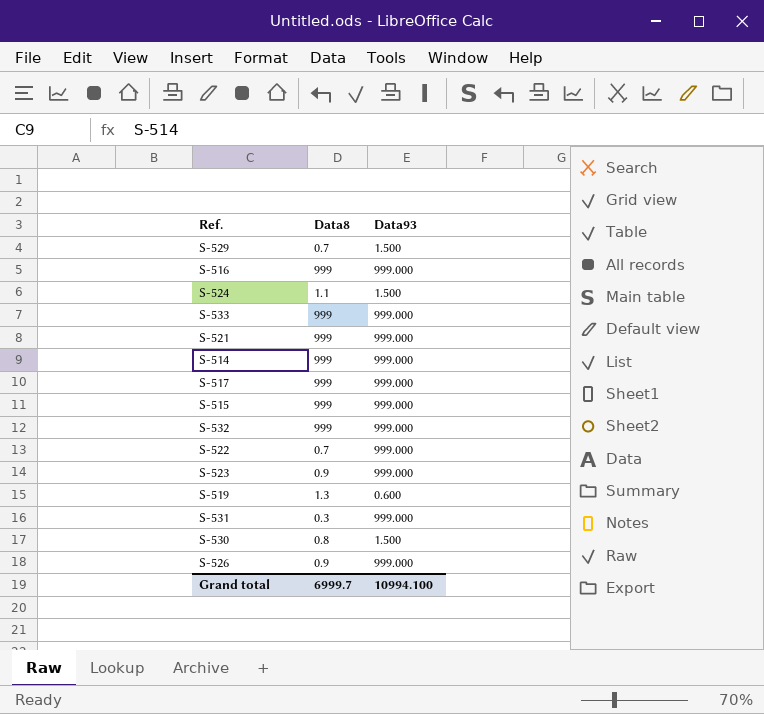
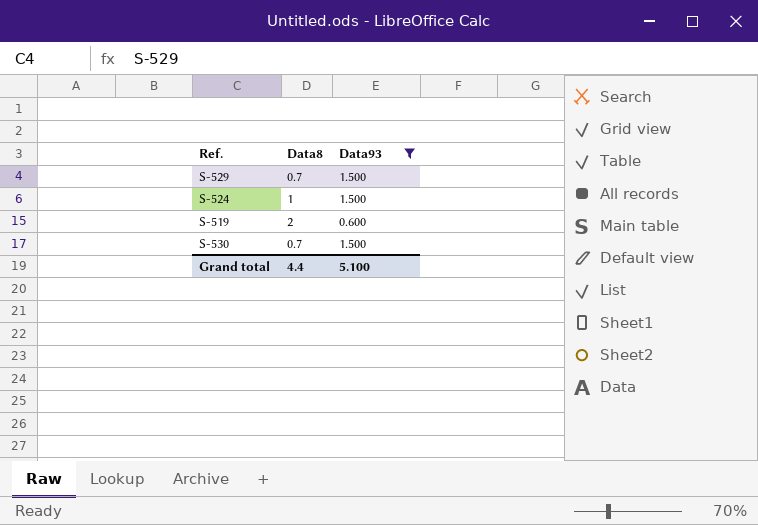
filter: none -> Data93 != 999.000
S-524 | Data8: 1.1 -> 1
S-519 | Data8: 1.3 -> 2
S-530 | Data8: 0.8 -> 0.7
Grand total | Data8: 6999.7 -> 4.4
Grand total | Data93: 10994.100 -> 5.100

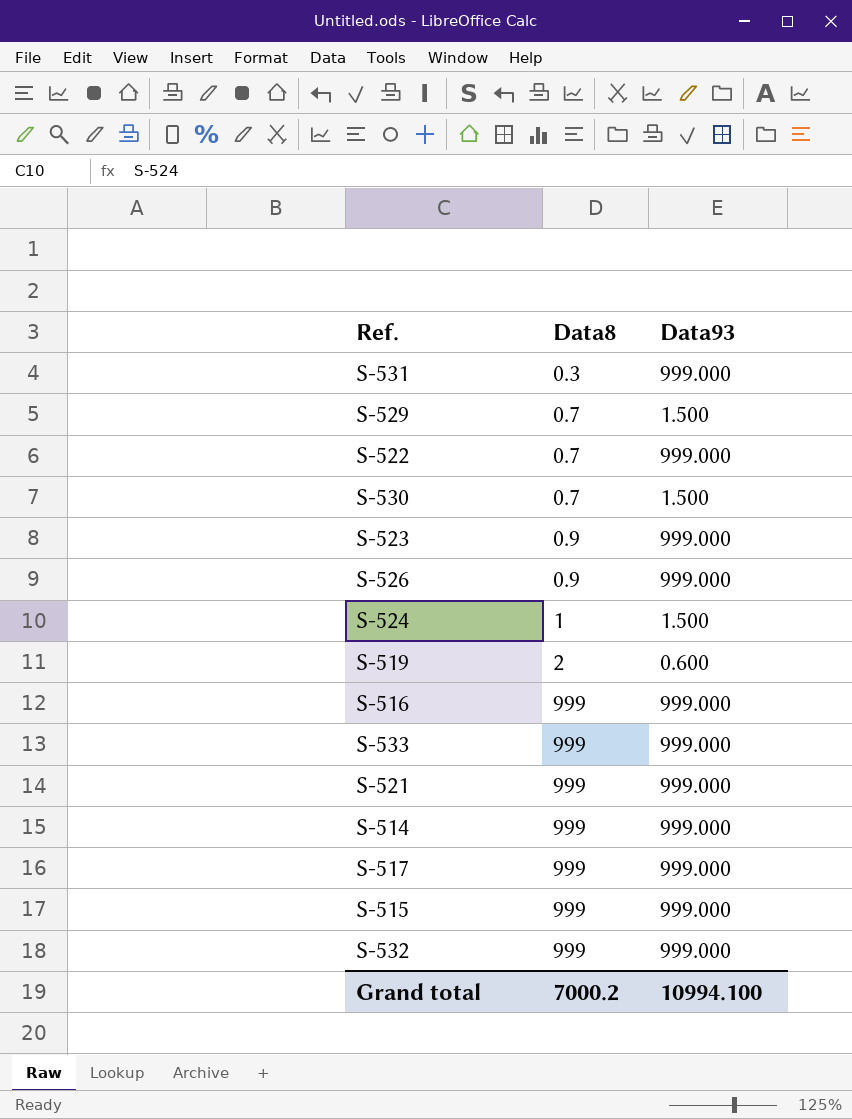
filter: Data93 != 999.000 -> none
row order: none -> Data8 ascending
Grand total | Data8: 4.4 -> 7000.2
Grand total | Data93: 5.100 -> 10994.100

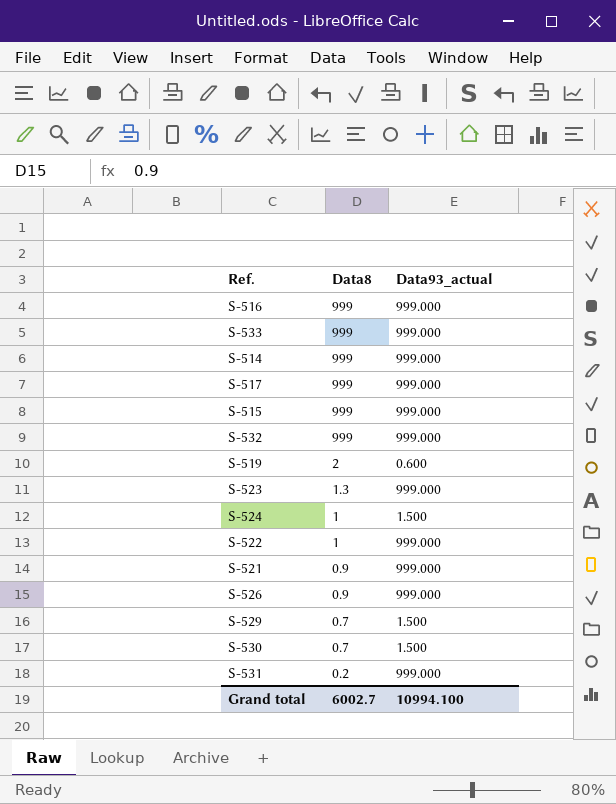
row order: Data8 ascending -> Data8 descending
column name: Data93 -> Data93_actual
S-523 | Data8: 0.9 -> 1.3
S-522 | Data8: 0.7 -> 1
S-521 | Data8: 999 -> 0.9
S-531 | Data8: 0.3 -> 0.2
Grand total | Data8: 7000.2 -> 6002.7

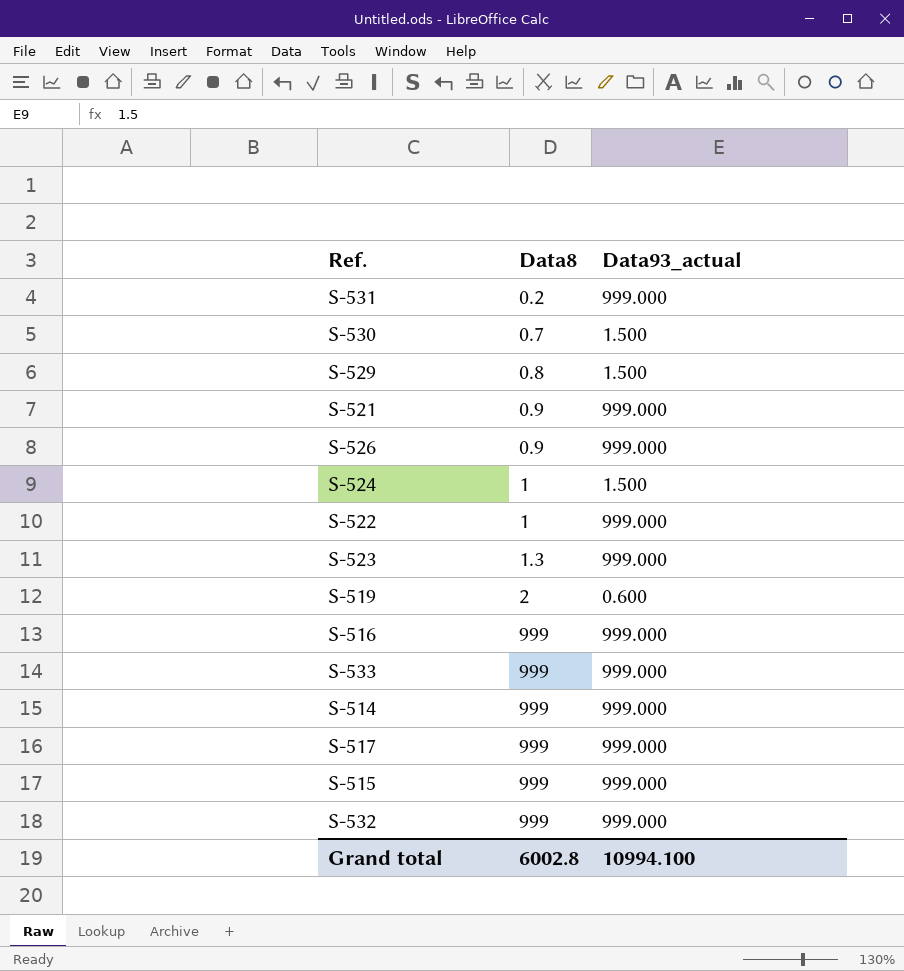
row order: Data8 descending -> Data8 ascending
S-529 | Data8: 0.7 -> 0.8
Grand total | Data8: 6002.7 -> 6002.8

